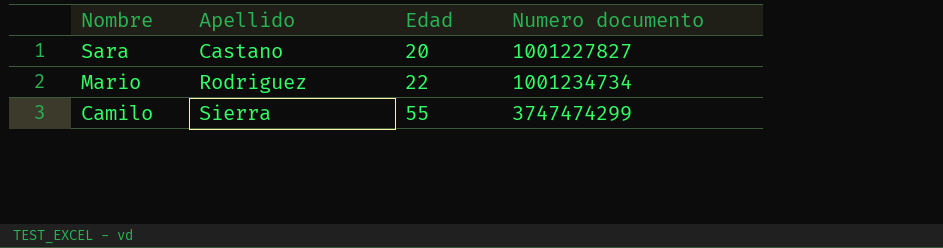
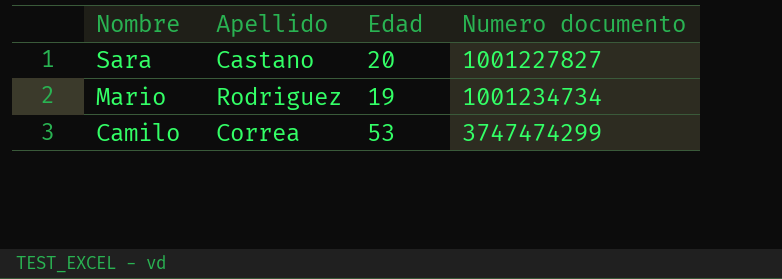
Mario | Edad: 22 -> 19
Camilo | Apellido: Sierra -> Correa
Camilo | Edad: 55 -> 53

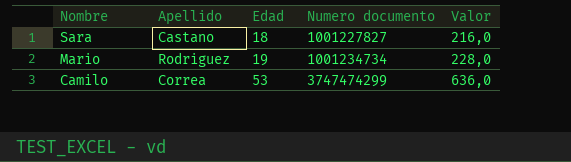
column Valor | formula: none -> [Edad] * 12
Sara | Edad: 20 -> 18

